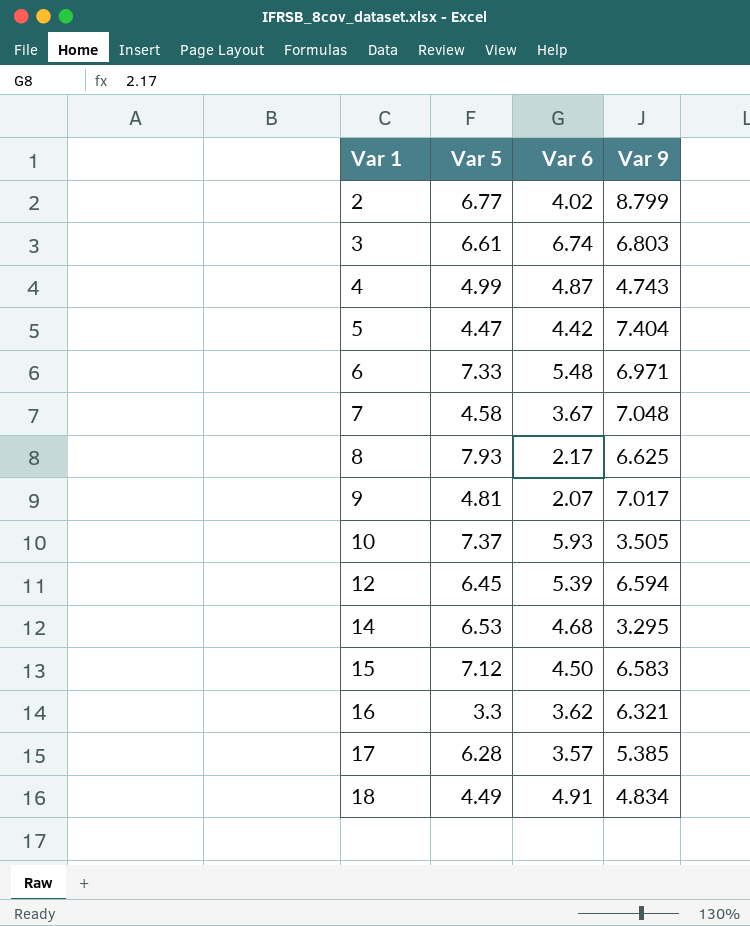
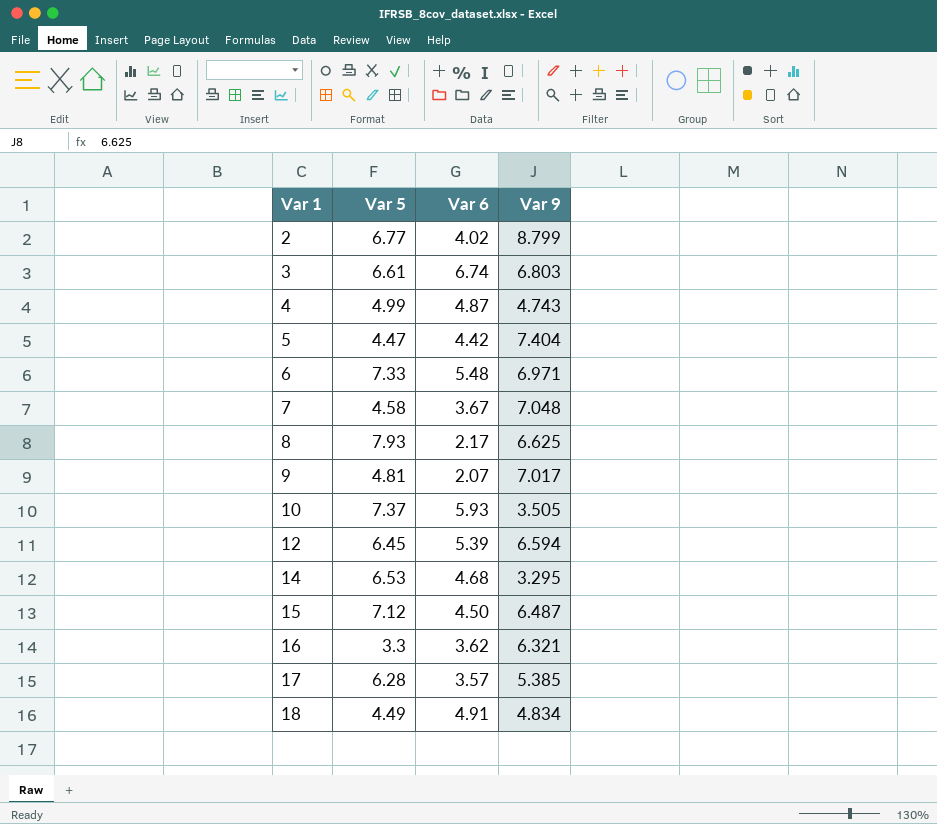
15 | Var 9: 6.583 -> 6.487

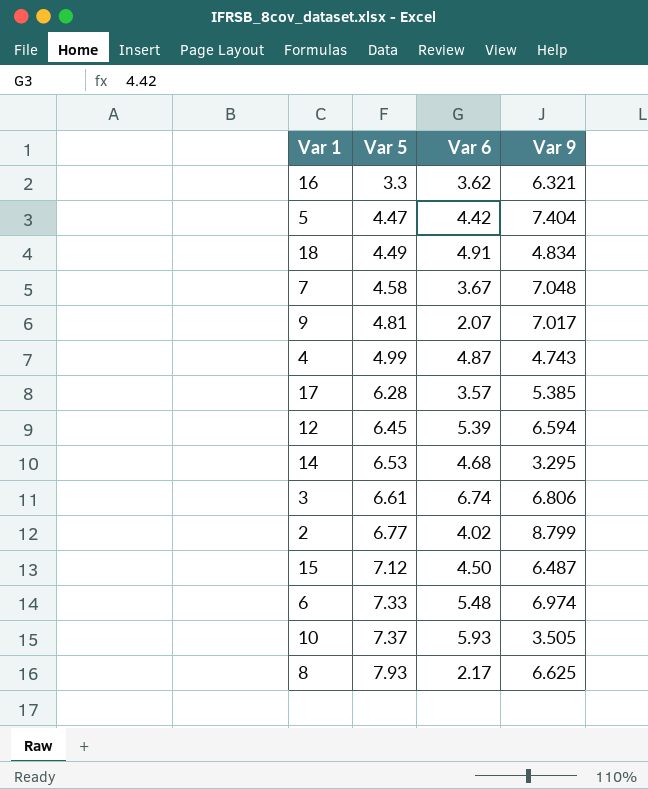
row order: Var 1 ascending -> Var 5 ascending
3 | Var 9: 6.803 -> 6.806
6 | Var 9: 6.971 -> 6.974

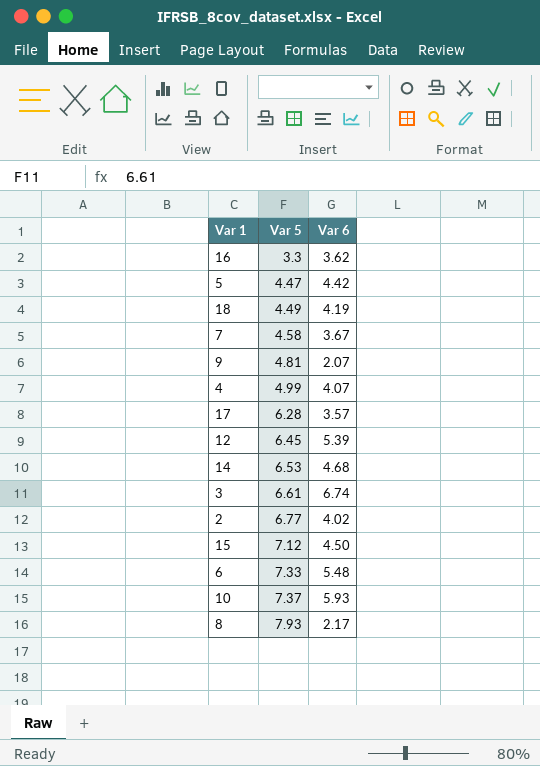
column Var 9 | position: 4 -> none
18 | Var 6: 4.91 -> 4.19
4 | Var 6: 4.87 -> 4.07

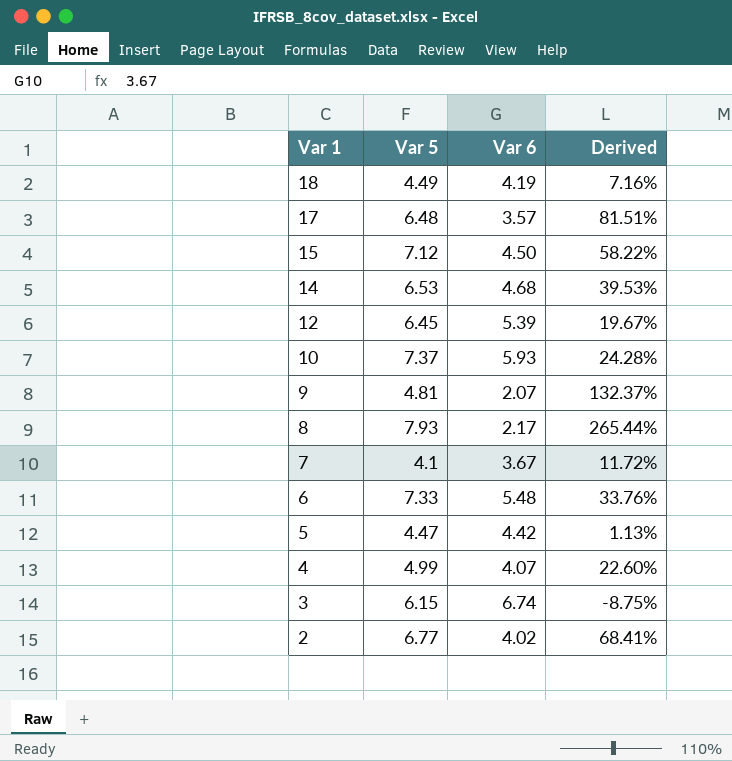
row order: Var 5 ascending -> Var 1 descending
column Derived | formula: none -> ([Var 5] - [Var 6]) / [Var 6]
row 16: 3.3 | 3.62 -> none
17 | Var 5: 6.28 -> 6.48
7 | Var 5: 4.58 -> 4.1
3 | Var 5: 6.61 -> 6.15

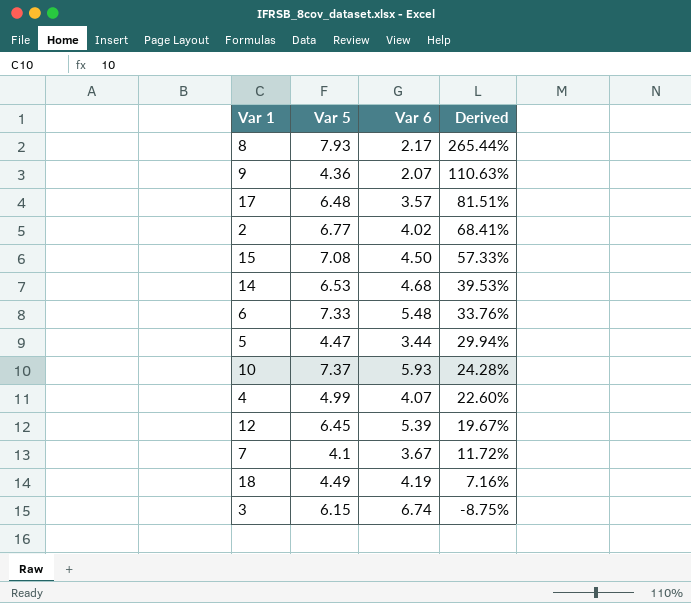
row order: Var 1 descending -> Derived descending
9 | Var 5: 4.81 -> 4.36
9 | Derived: 132.37% -> 110.63%
15 | Var 5: 7.12 -> 7.08
15 | Derived: 58.22% -> 57.33%
5 | Var 6: 4.42 -> 3.44
5 | Derived: 1.13% -> 29.94%

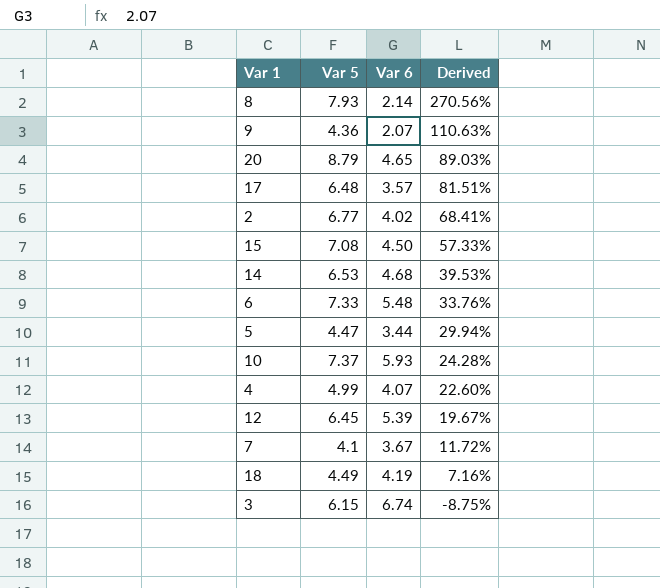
8 | Var 6: 2.17 -> 2.14
8 | Derived: 265.44% -> 270.56%
row 20: none -> 8.79 | 4.65 | 89.03%

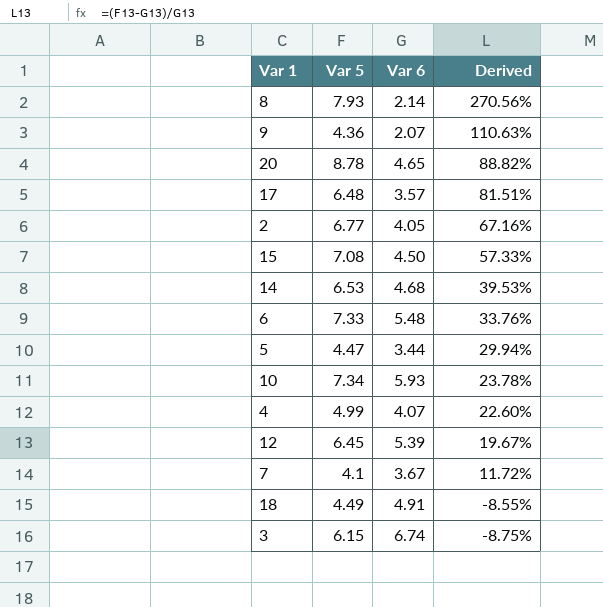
20 | Var 5: 8.79 -> 8.78
20 | Derived: 89.03% -> 88.82%
2 | Var 6: 4.02 -> 4.05
2 | Derived: 68.41% -> 67.16%
10 | Var 5: 7.37 -> 7.34
10 | Derived: 24.28% -> 23.78%
18 | Var 6: 4.19 -> 4.91
18 | Derived: 7.16% -> -8.55%

